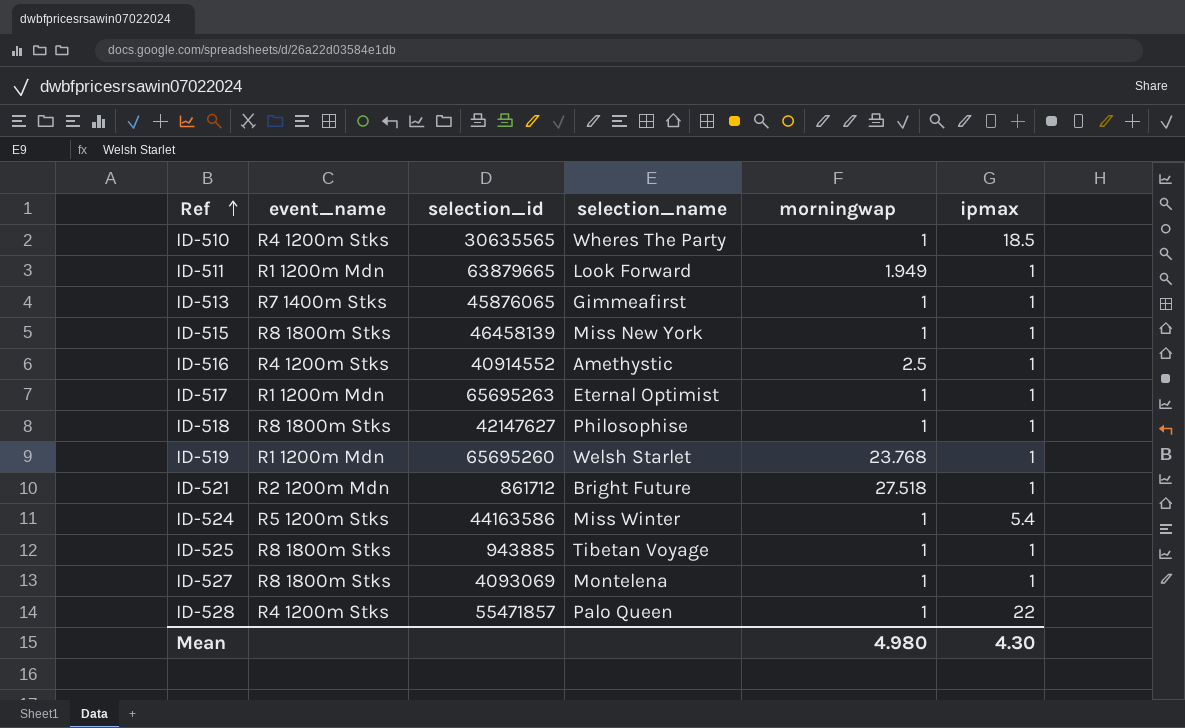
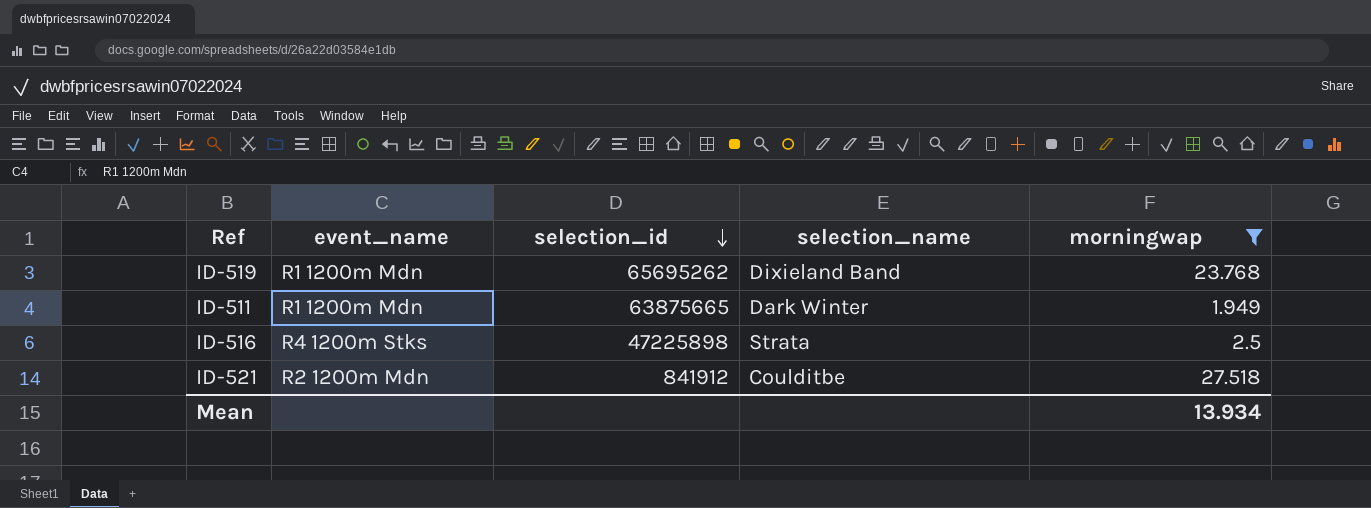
filter: none -> morningwap != 1
row order: Ref ascending -> selection_id descending
column ipmax | position: 6 -> none
ID-519 | selection_id: 65695260 -> 65695262
ID-519 | selection_name: Welsh Starlet -> Dixieland Band
ID-511 | selection_id: 63879665 -> 63875665
ID-511 | selection_name: Look Forward -> Dark Winter
ID-516 | selection_id: 40914552 -> 47225898
ID-516 | selection_name: Amethystic -> Strata
ID-521 | selection_id: 861712 -> 841912
ID-521 | selection_name: Bright Future -> Coulditbe
Mean | morningwap: 4.980 -> 13.934

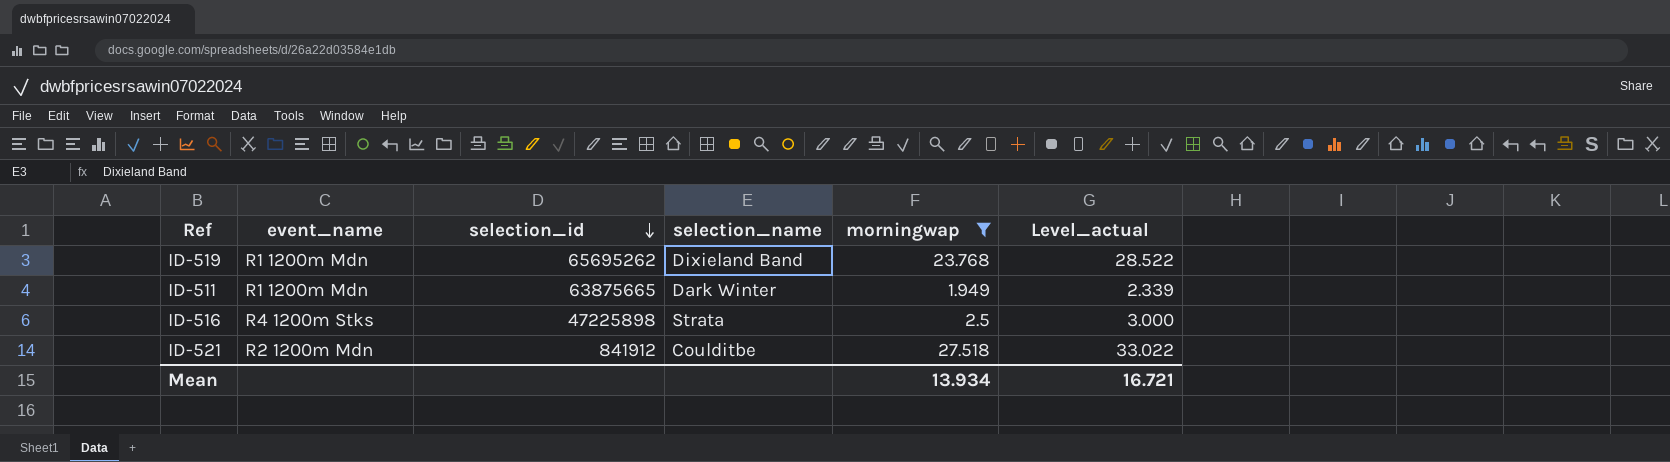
column Level_actual | formula: none -> [morningwap] * 1.2

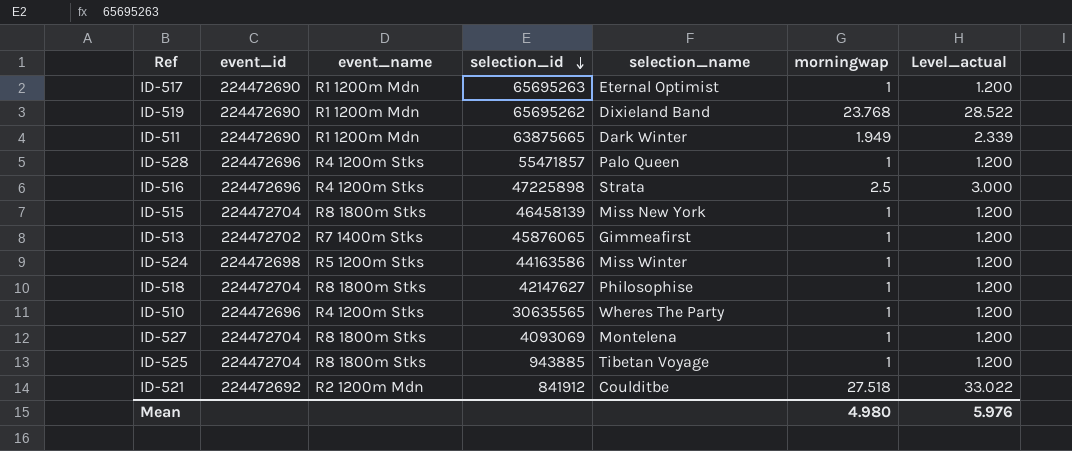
filter: morningwap != 1 -> none
column event_id | position: none -> 2
Mean | morningwap: 13.934 -> 4.980
Mean | Level_actual: 16.721 -> 5.976

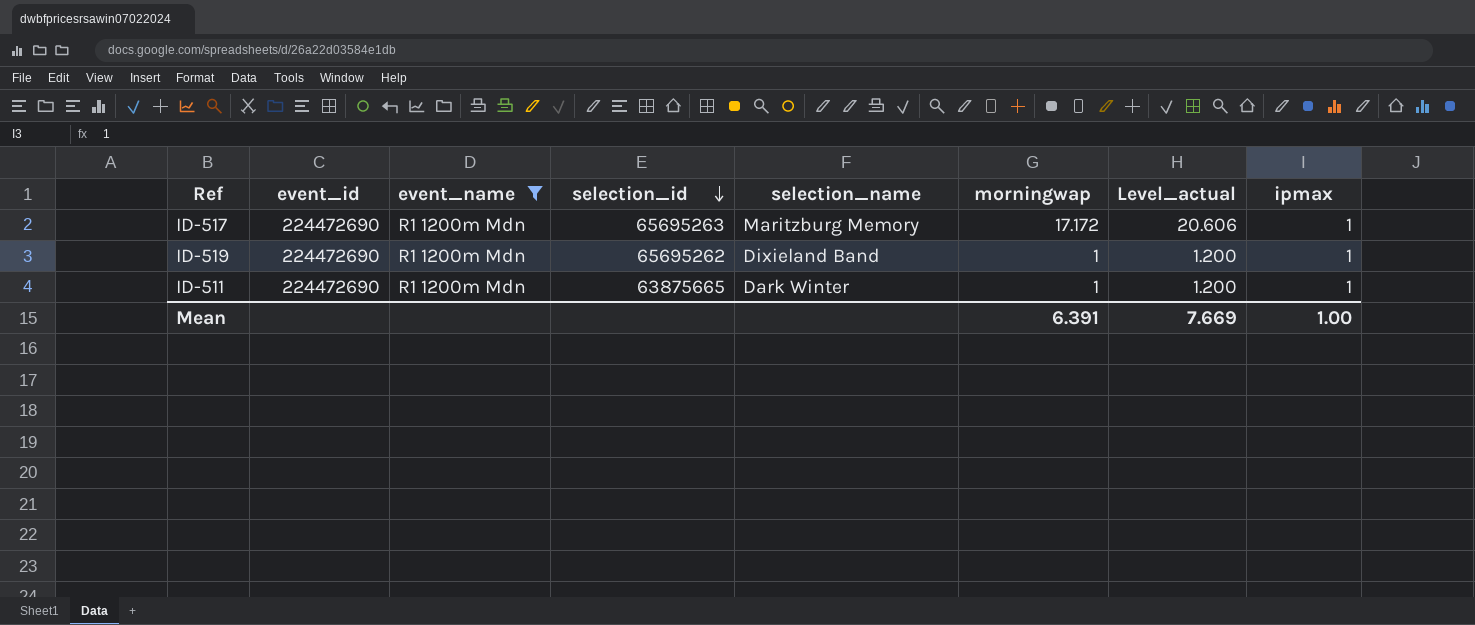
filter: none -> event_name = R1 1200m Mdn
column ipmax | position: none -> 8
ID-517 | selection_name: Eternal Optimist -> Maritzburg Memory
ID-517 | morningwap: 1 -> 17.172
ID-517 | Level_actual: 1.200 -> 20.606
ID-519 | morningwap: 23.768 -> 1
ID-519 | Level_actual: 28.522 -> 1.200
ID-511 | morningwap: 1.949 -> 1
ID-511 | Level_actual: 2.339 -> 1.200
Mean | morningwap: 4.980 -> 6.391
Mean | Level_actual: 5.976 -> 7.669

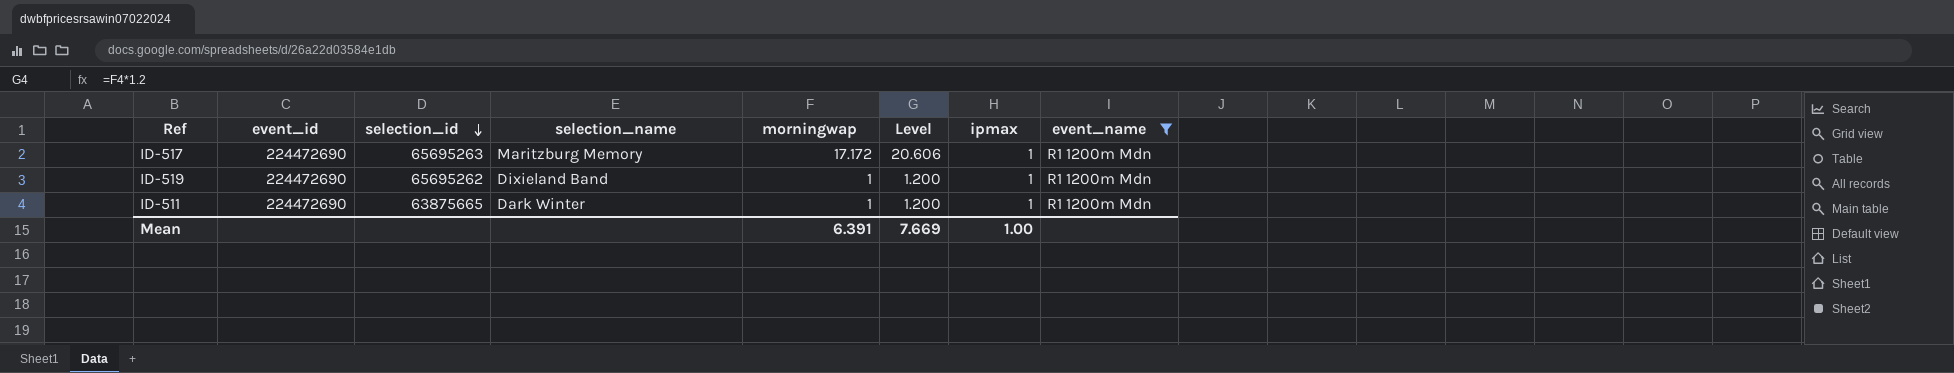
column name: Level_actual -> Level
column event_name | position: 3 -> 8

